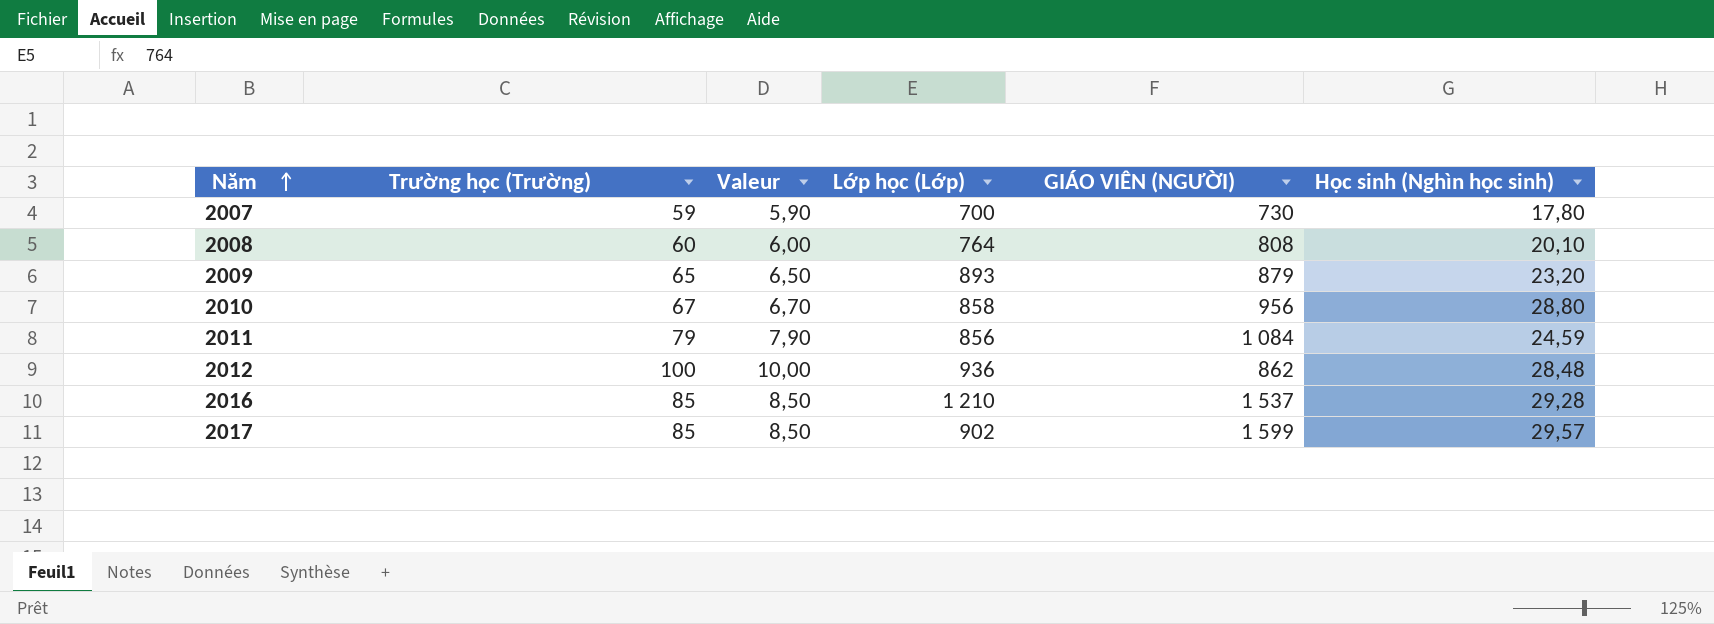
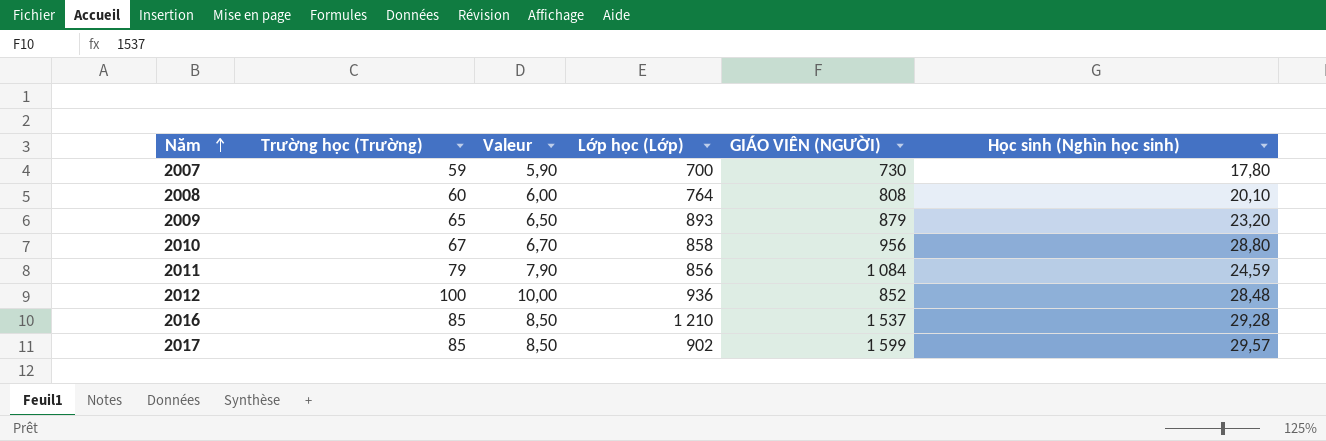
2012 | GIÁO VIÊN (NGƯỜI): 862 -> 852

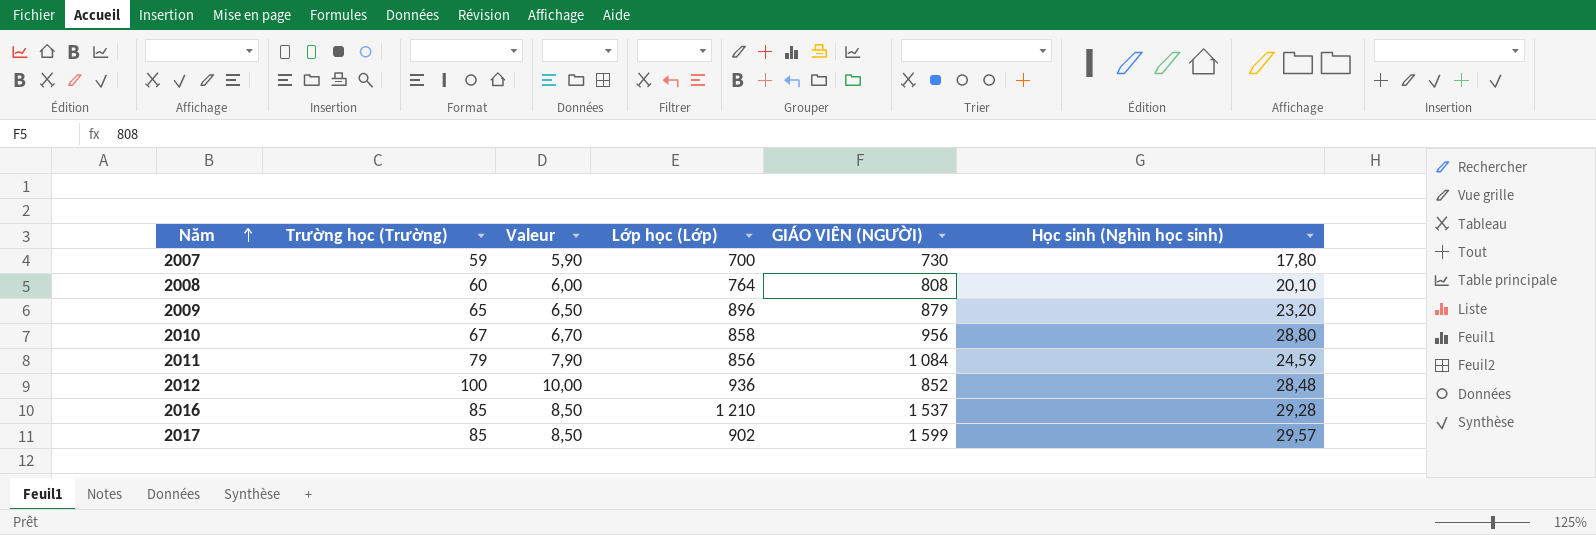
2009 | Lớp học (Lớp): 893 -> 896

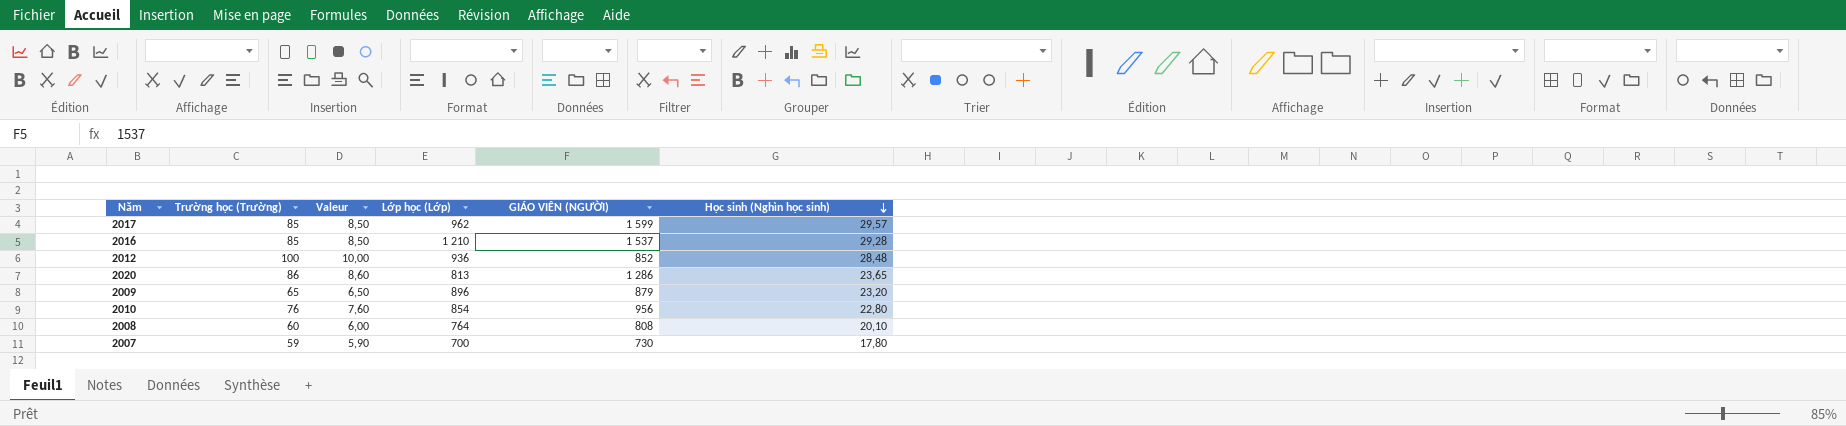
row order: Năm ascending -> Học sinh (Nghìn học sinh) descending
row 2011: 79 | 7,90 | 856 | 1 084 | 24,59 -> none
2017 | Lớp học (Lớp): 902 -> 962
row 2020: none -> 86 | 8,60 | 813 | 1 286 | 23,65
2010 | Trường học (Trường): 67 -> 76
2010 | Valeur: 6,70 -> 7,60
2010 | Lớp học (Lớp): 858 -> 854
2010 | Học sinh (Nghìn học sinh): 28,80 -> 22,80

